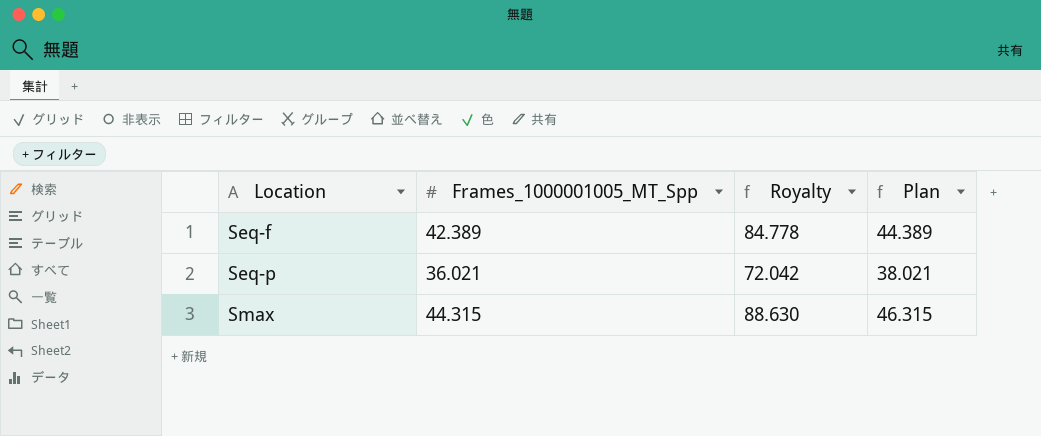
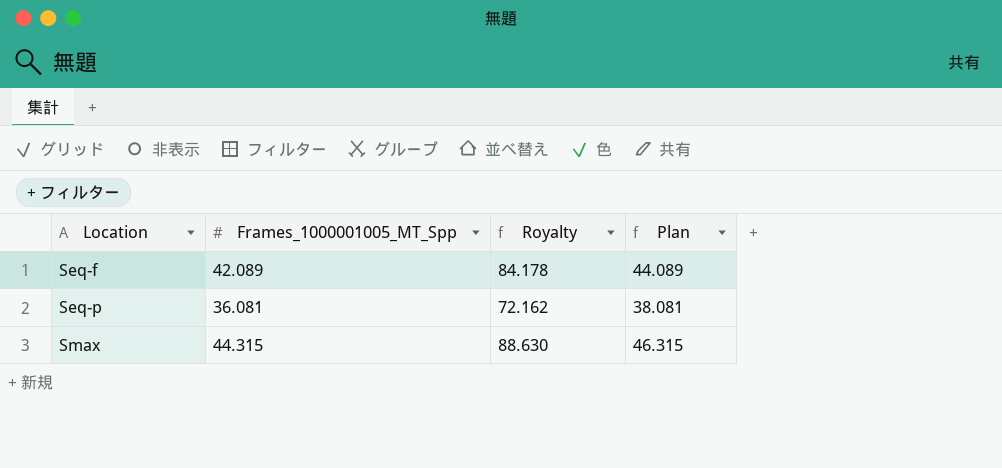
Seq-f | Frames_1000001005_MT_Spp: 42.389 -> 42.089
Seq-f | Royalty: 84.778 -> 84.178
Seq-f | Plan: 44.389 -> 44.089
Seq-p | Frames_1000001005_MT_Spp: 36.021 -> 36.081
Seq-p | Royalty: 72.042 -> 72.162
Seq-p | Plan: 38.021 -> 38.081

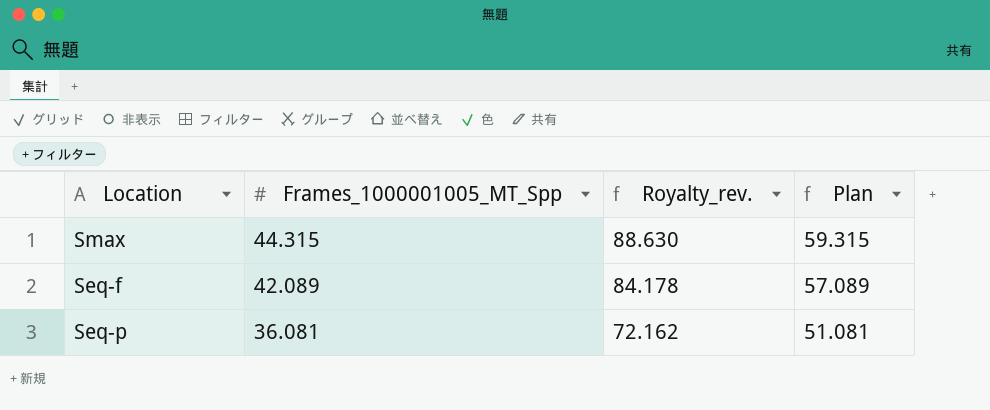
row order: Location ascending -> Frames_1000001005_MT_Spp descending
column name: Royalty -> Royalty_rev.
column Plan | formula: [Frames_1000001005_MT_Spp] + 2 -> [Frames_1000001005_MT_Spp] + 15

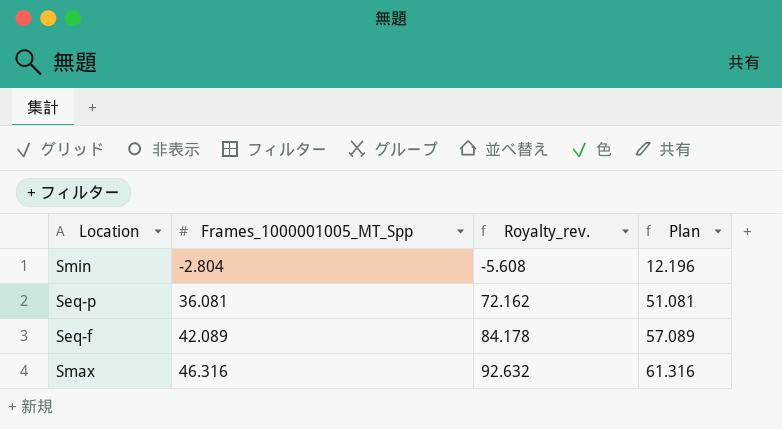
row order: Frames_1000001005_MT_Spp descending -> Frames_1000001005_MT_Spp ascending
row Smin: none -> -2.804 | -5.608 | 12.196
Smax | Frames_1000001005_MT_Spp: 44.315 -> 46.316
Smax | Royalty_rev.: 88.630 -> 92.632
Smax | Plan: 59.315 -> 61.316

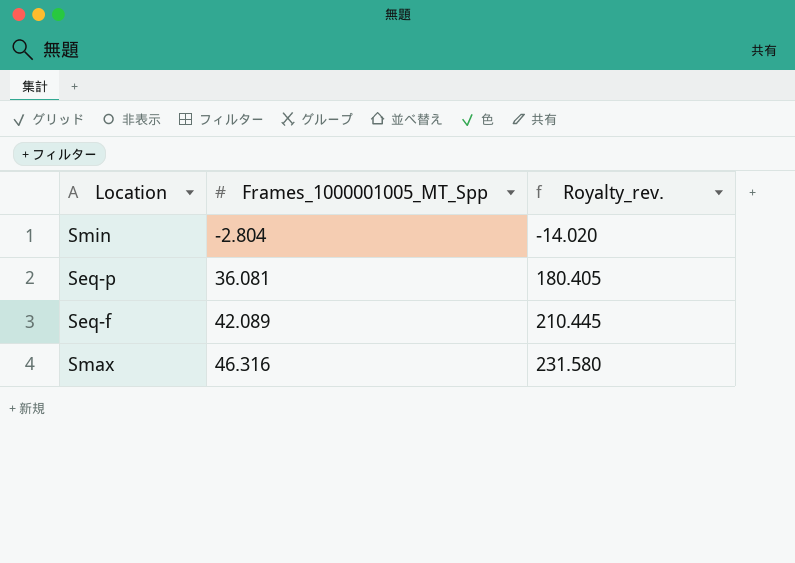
column Plan | formula: [Frames_1000001005_MT_Spp] + 15 -> none
column Royalty_rev. | formula: [Frames_1000001005_MT_Spp] * 2 -> [Frames_1000001005_MT_Spp] * 5

